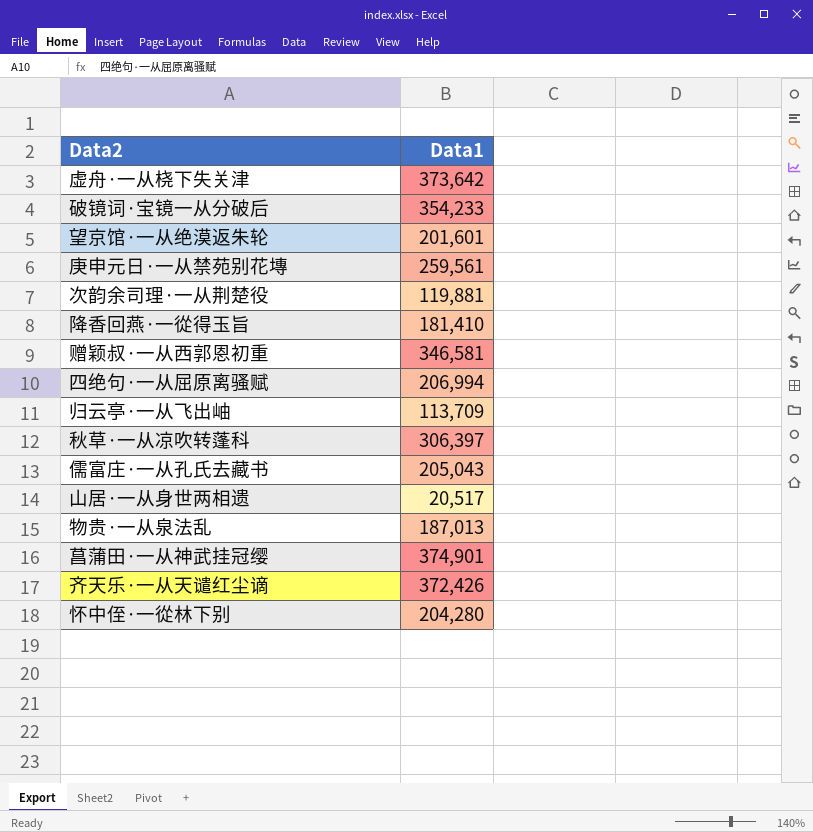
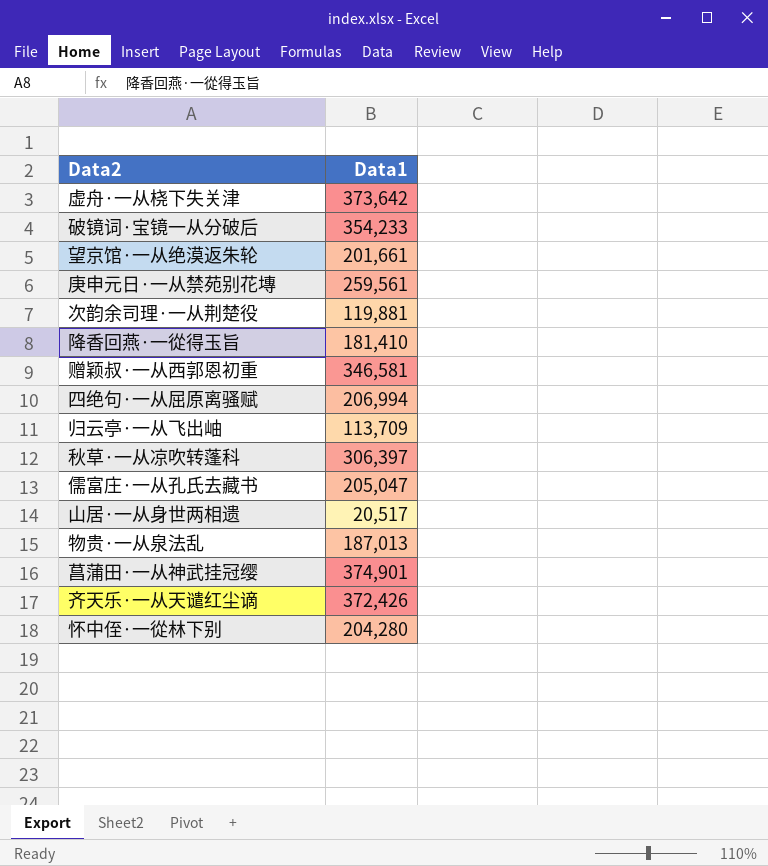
望京馆·一从绝漠返朱轮 | Data1: 201,601 -> 201,661
儒富庄·一从孔氏去藏书 | Data1: 205,043 -> 205,047

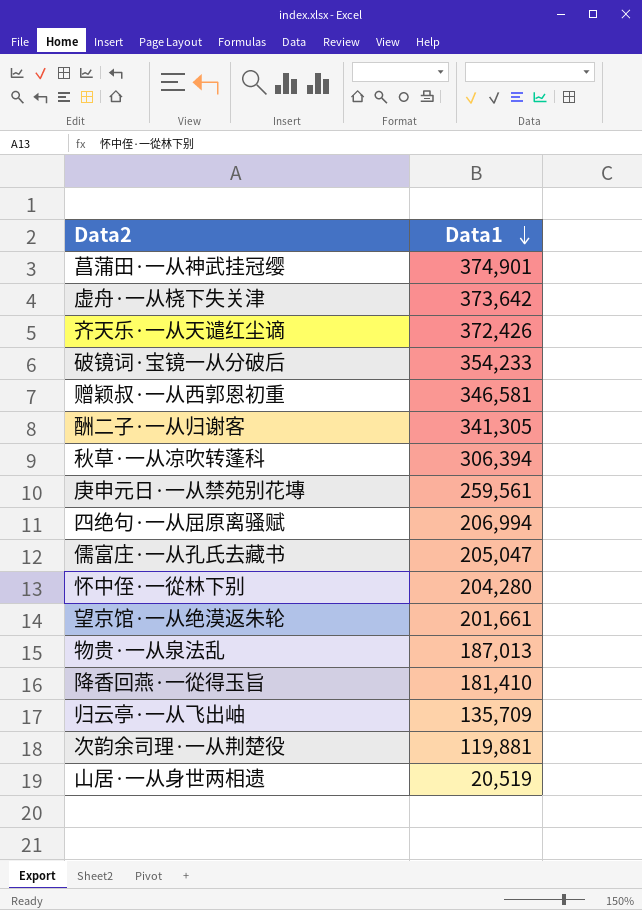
row order: none -> Data1 descending
row 酬二子·一从归谢客: none -> 341,305
秋草·一从凉吹转蓬科 | Data1: 306,397 -> 306,394
归云亭·一从飞出岫 | Data1: 113,709 -> 135,709
山居·一从身世两相遗 | Data1: 20,517 -> 20,519

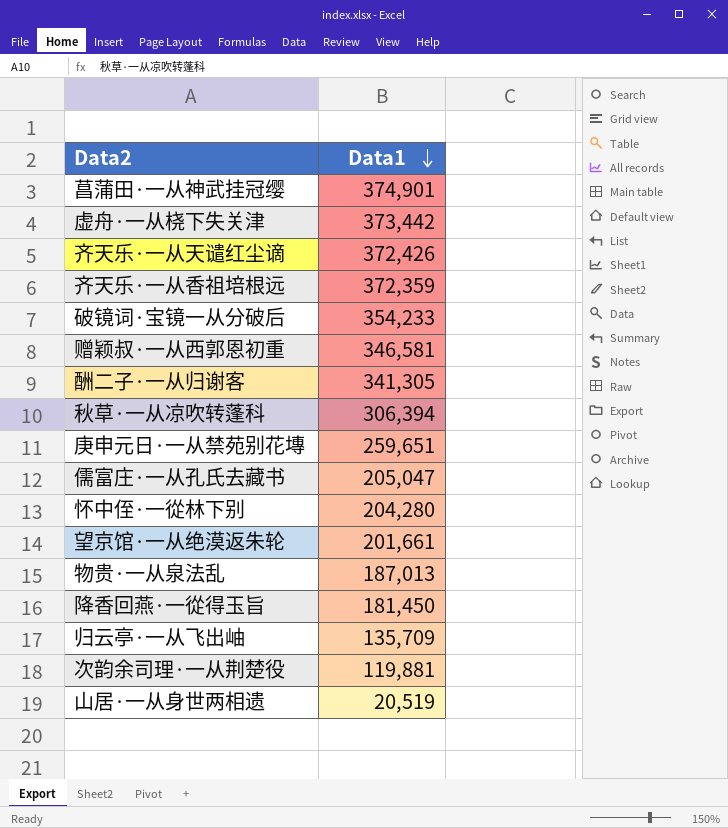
row 四绝句·一从屈原离骚赋: 206,994 -> none
虚舟·一从桡下失关津 | Data1: 373,642 -> 373,442
row 齐天乐·一从香祖培根远: none -> 372,359
庚申元日·一从禁苑别花塼 | Data1: 259,561 -> 259,651
降香回燕·一從得玉旨 | Data1: 181,410 -> 181,450

